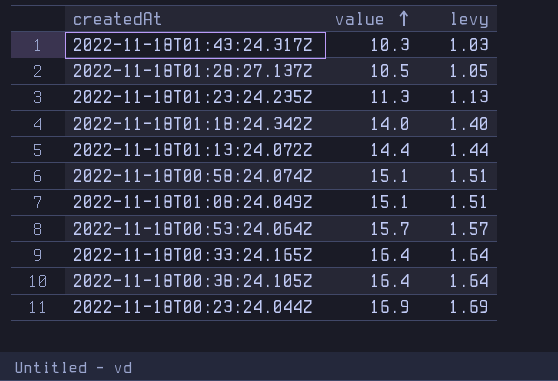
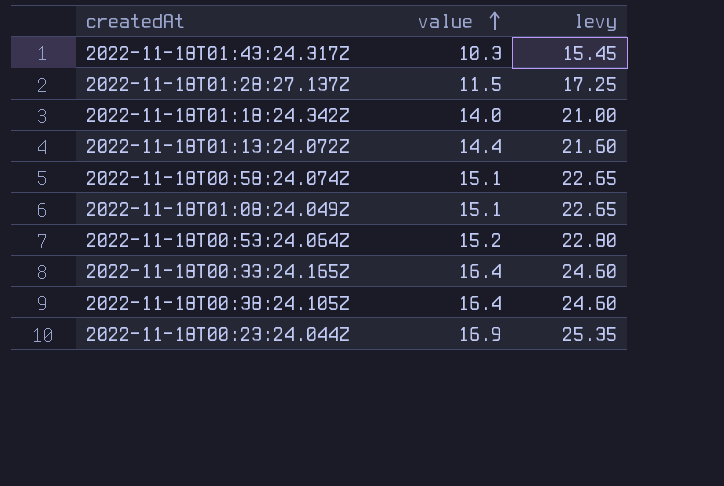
column levy | formula: [value] * 0.1 -> [value] * 1.5
row 2022-11-18T01:23:24.235Z: 11.3 | 1.13 -> none
2022-11-18T01:28:27.137Z | value: 10.5 -> 11.5
2022-11-18T00:53:24.064Z | value: 15.7 -> 15.2

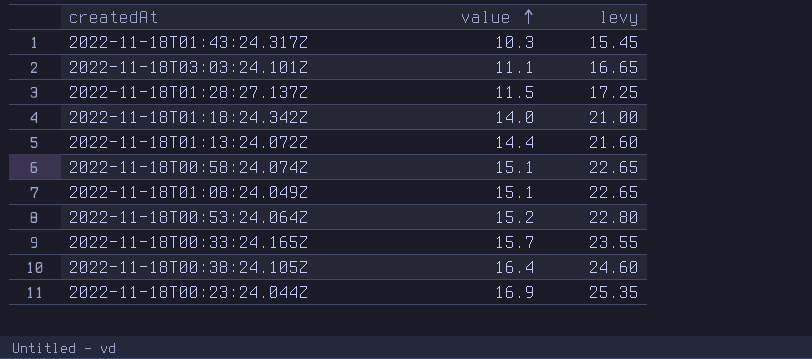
row 2022-11-18T03:03:24.101Z: none -> 11.1 | 16.65
2022-11-18T00:33:24.165Z | value: 16.4 -> 15.7
2022-11-18T00:33:24.165Z | levy: 24.60 -> 23.55

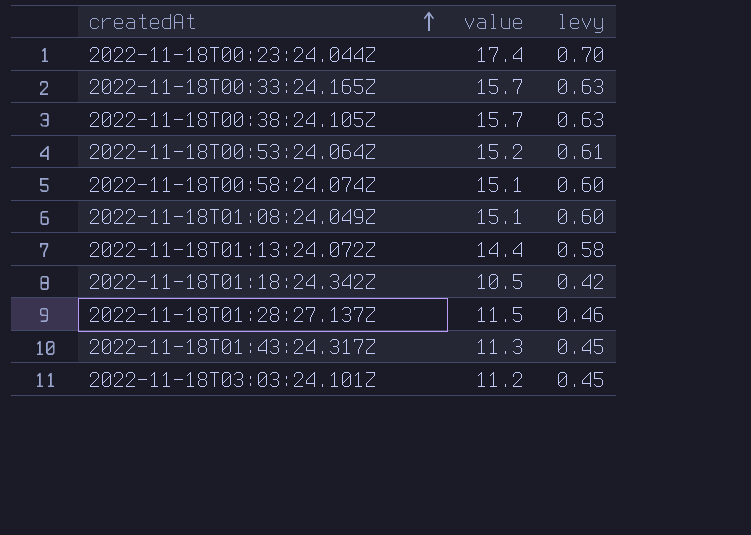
row order: value ascending -> createdAt ascending
column levy | formula: [value] * 1.5 -> [value] * 0.04
2022-11-18T00:23:24.044Z | value: 16.9 -> 17.4
2022-11-18T00:38:24.105Z | value: 16.4 -> 15.7
2022-11-18T01:18:24.342Z | value: 14.0 -> 10.5
2022-11-18T01:43:24.317Z | value: 10.3 -> 11.3
2022-11-18T03:03:24.101Z | value: 11.1 -> 11.2

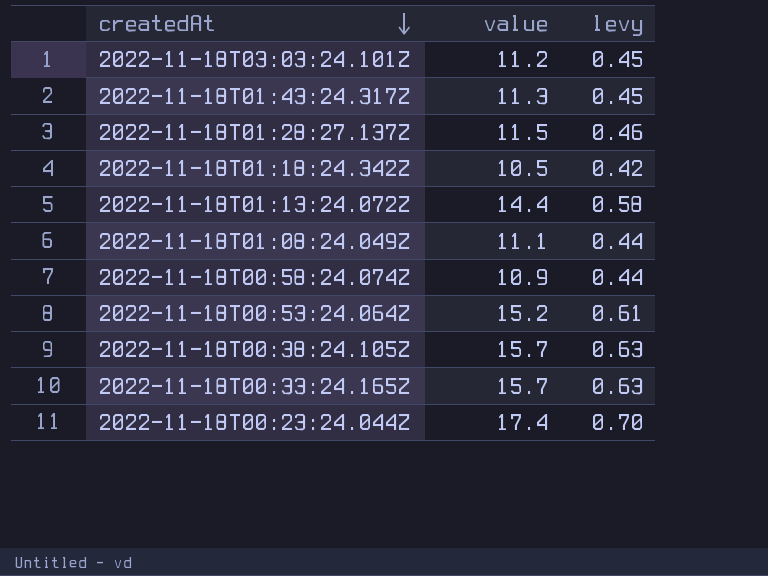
row order: createdAt ascending -> createdAt descending
2022-11-18T01:08:24.049Z | value: 15.1 -> 11.1
2022-11-18T01:08:24.049Z | levy: 0.60 -> 0.44
2022-11-18T00:58:24.074Z | value: 15.1 -> 10.9
2022-11-18T00:58:24.074Z | levy: 0.60 -> 0.44

